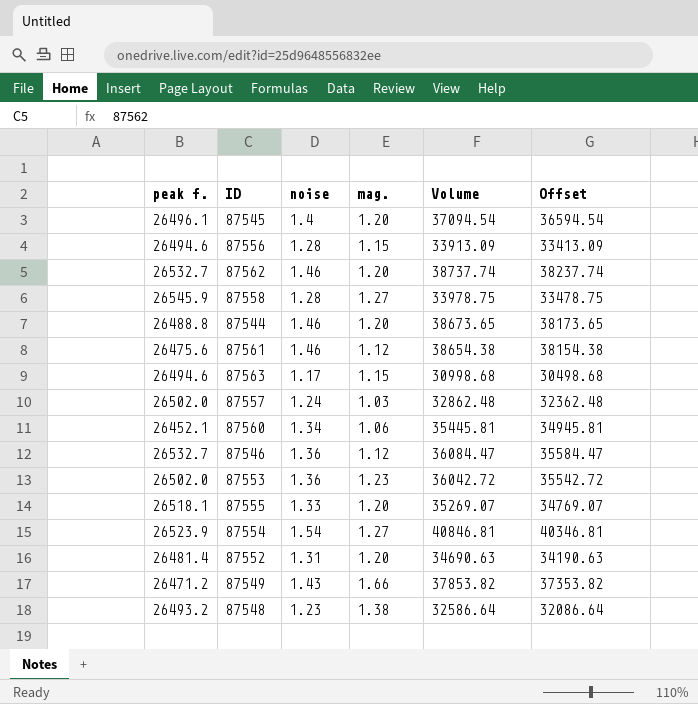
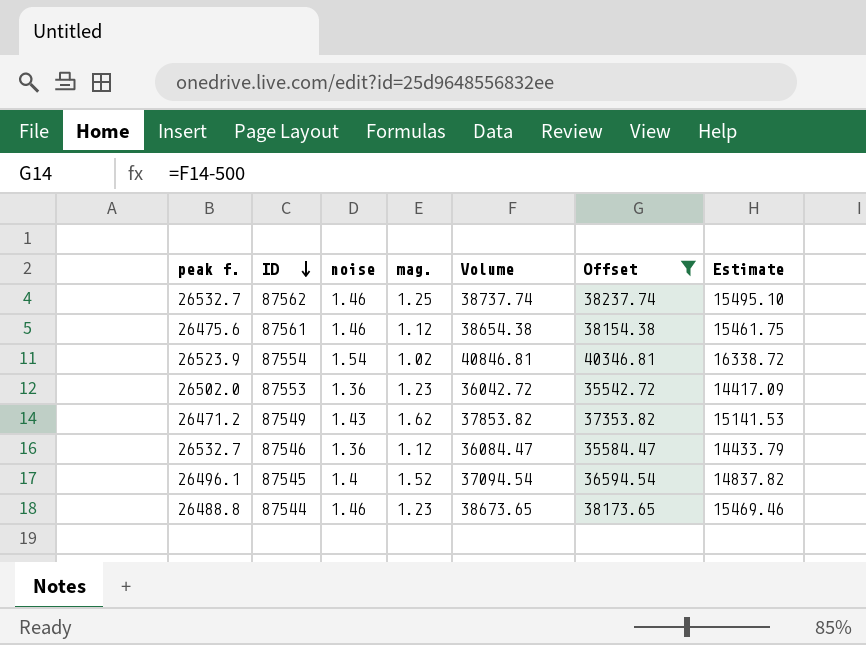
filter: none -> Offset >= 35542.72
row order: none -> ID descending
column Estimate | formula: none -> [Volume] * 0.4
87562 | mag.: 1.20 -> 1.25
87554 | mag.: 1.27 -> 1.02
87549 | mag.: 1.66 -> 1.62
87545 | mag.: 1.20 -> 1.52
87544 | mag.: 1.20 -> 1.23

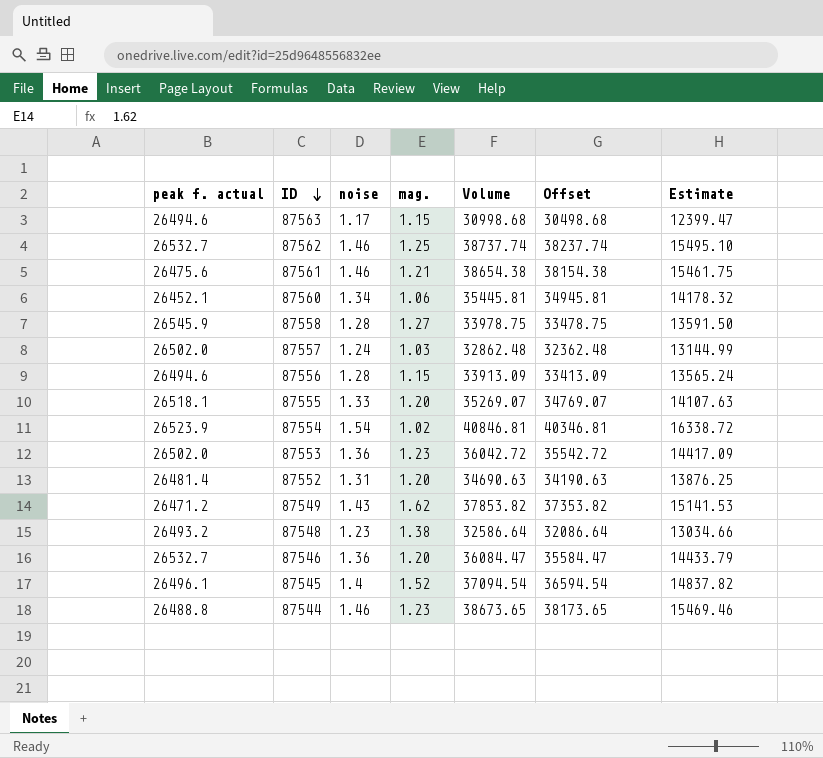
filter: Offset >= 35542.72 -> none
column name: peak f. -> peak f. actual
87561 | mag.: 1.12 -> 1.21
87546 | mag.: 1.12 -> 1.20

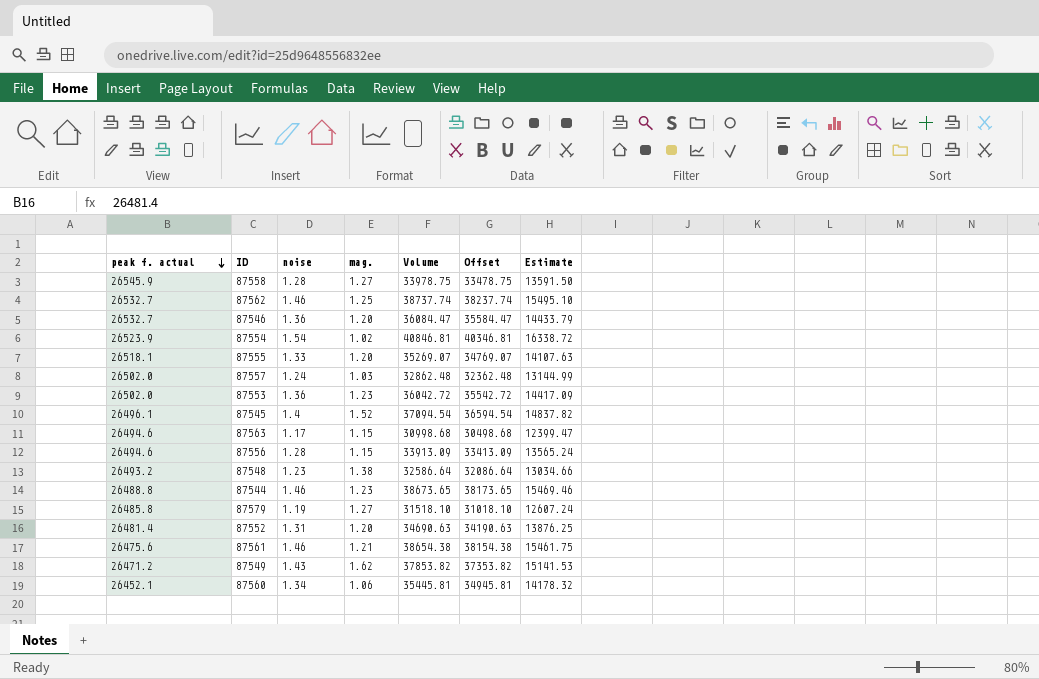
row order: ID descending -> peak f. actual descending
row 87579: none -> 26485.8 | 1.19 | 1.27 | 31518.10 | 31018.10 | 12607.24

